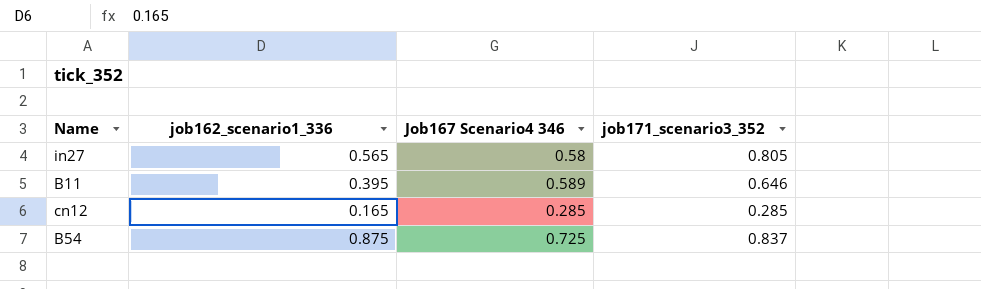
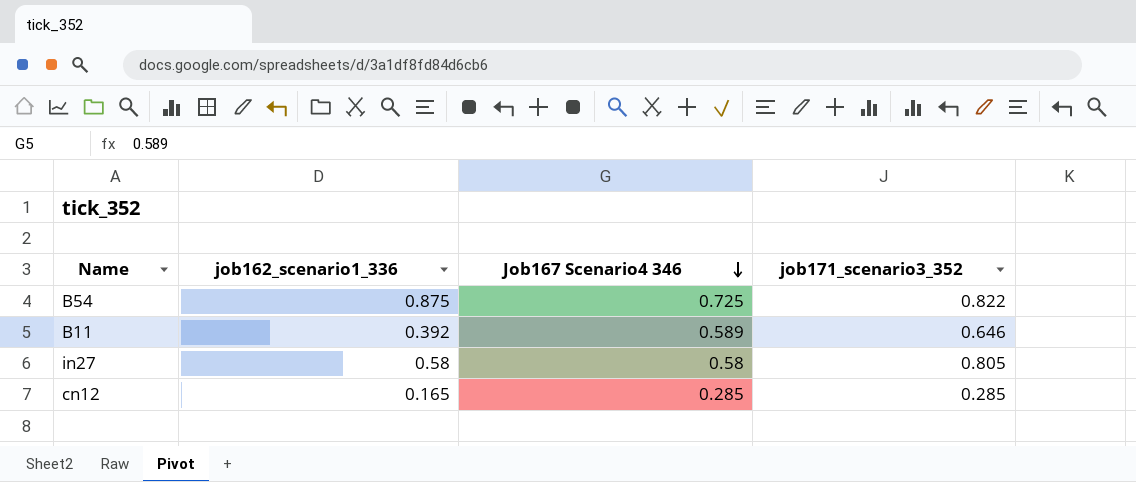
row order: none -> Job167 Scenario4 346 descending
B54 | job171_scenario3_352: 0.837 -> 0.822
B11 | job162_scenario1_336: 0.395 -> 0.392
in27 | job162_scenario1_336: 0.565 -> 0.58

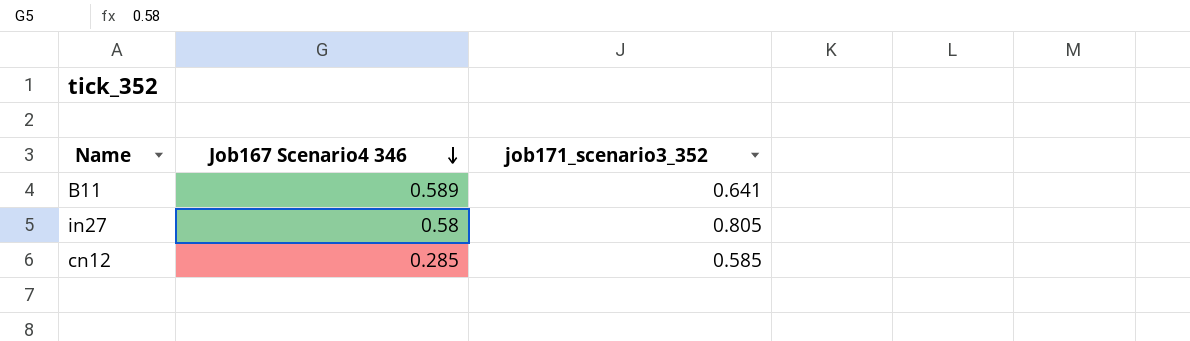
column job162_scenario1_336 | position: 2 -> none
row B54: 0.875 | 0.725 | 0.822 -> none
B11 | job171_scenario3_352: 0.646 -> 0.641
cn12 | job171_scenario3_352: 0.285 -> 0.585

